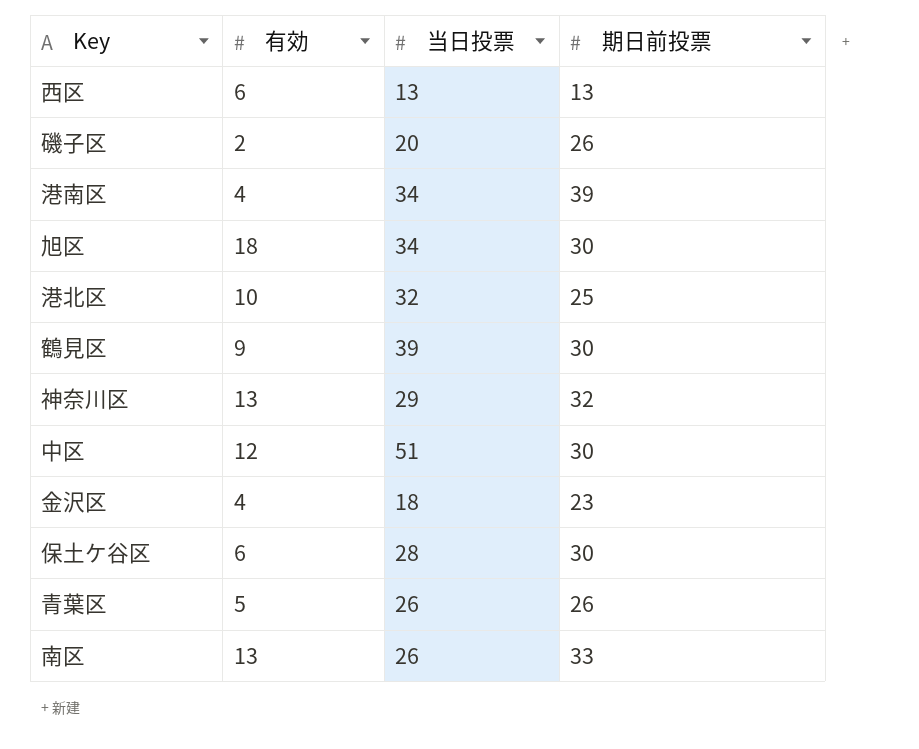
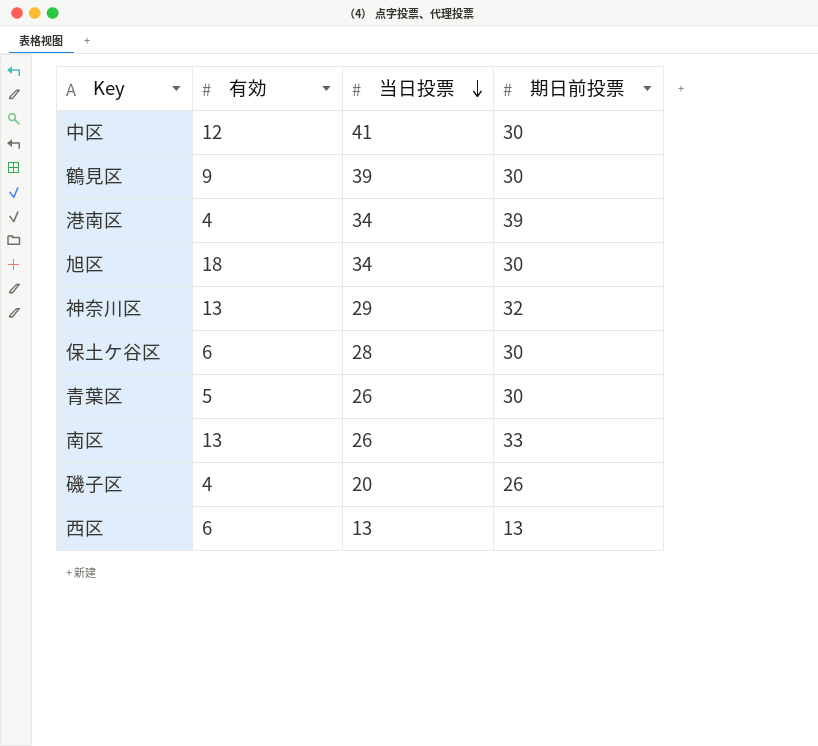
row order: none -> 当日投票 descending
row 港北区: 10 | 32 | 25 -> none
row 金沢区: 4 | 18 | 23 -> none
中区 | 当日投票: 51 -> 41
青葉区 | 期日前投票: 26 -> 30
磯子区 | 有効: 2 -> 4

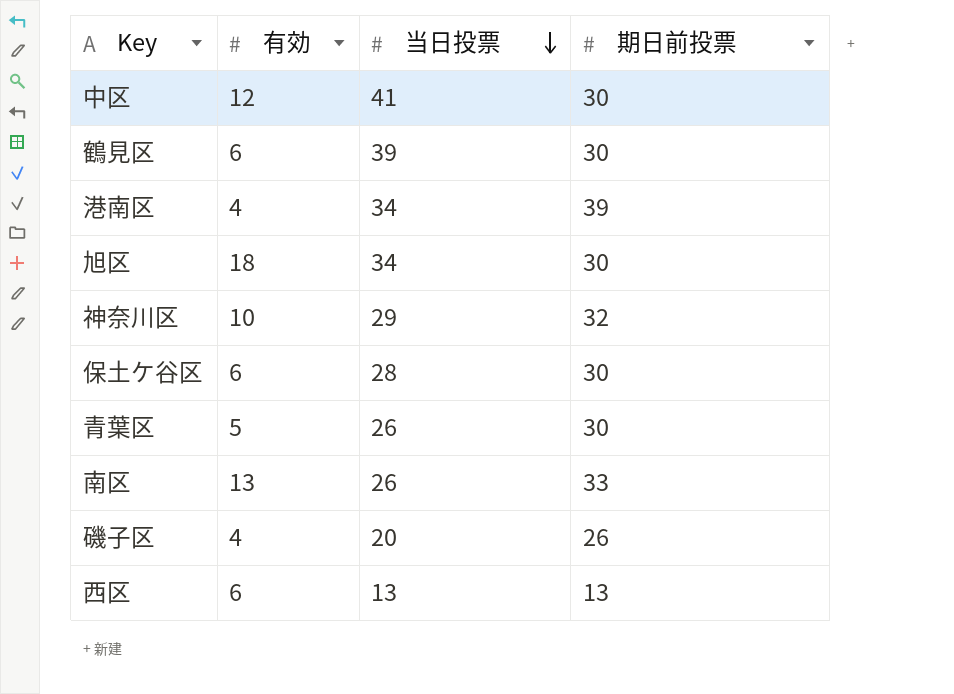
鶴見区 | 有効: 9 -> 6
神奈川区 | 有効: 13 -> 10

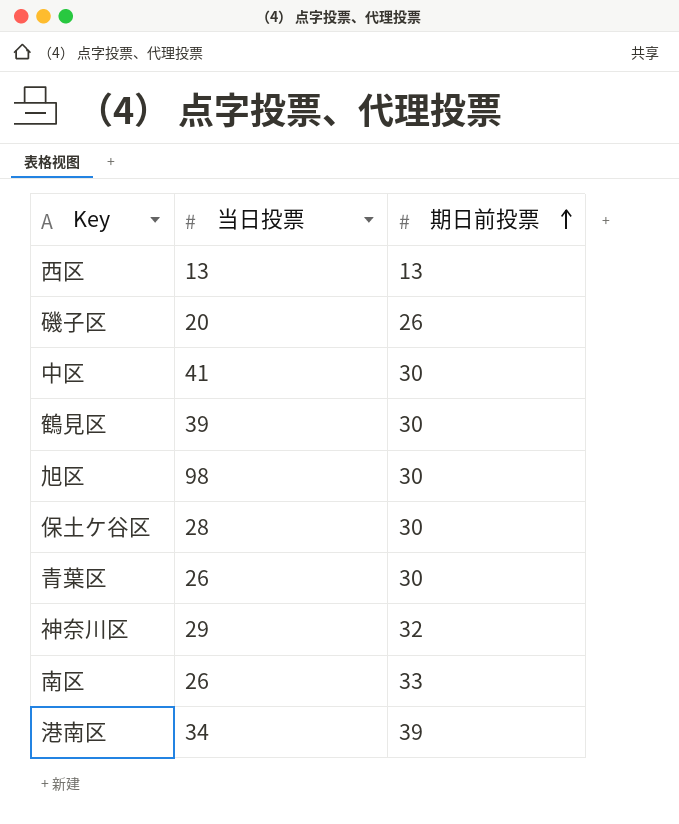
row order: 当日投票 descending -> 期日前投票 ascending
column 有効 | position: 2 -> none
旭区 | 当日投票: 34 -> 98

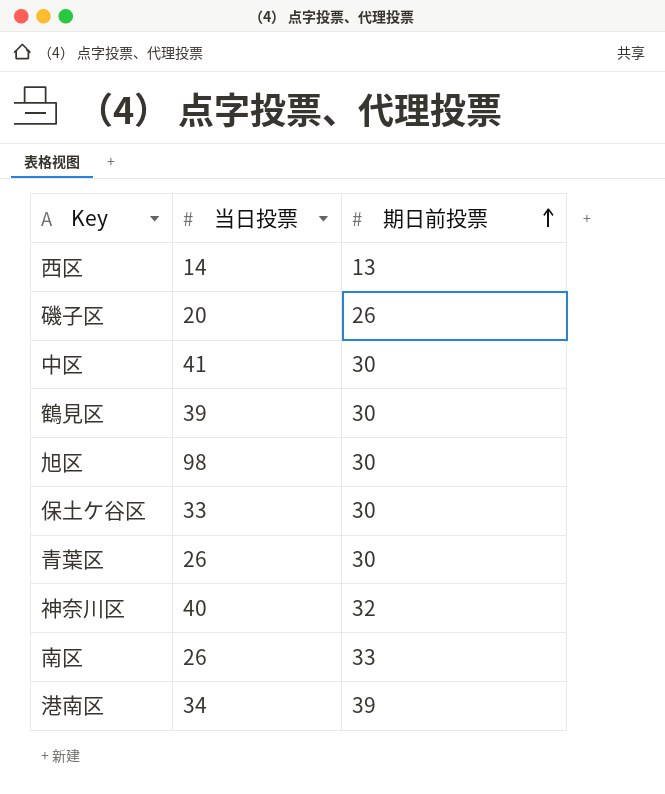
西区 | 当日投票: 13 -> 14
保土ケ谷区 | 当日投票: 28 -> 33
神奈川区 | 当日投票: 29 -> 40

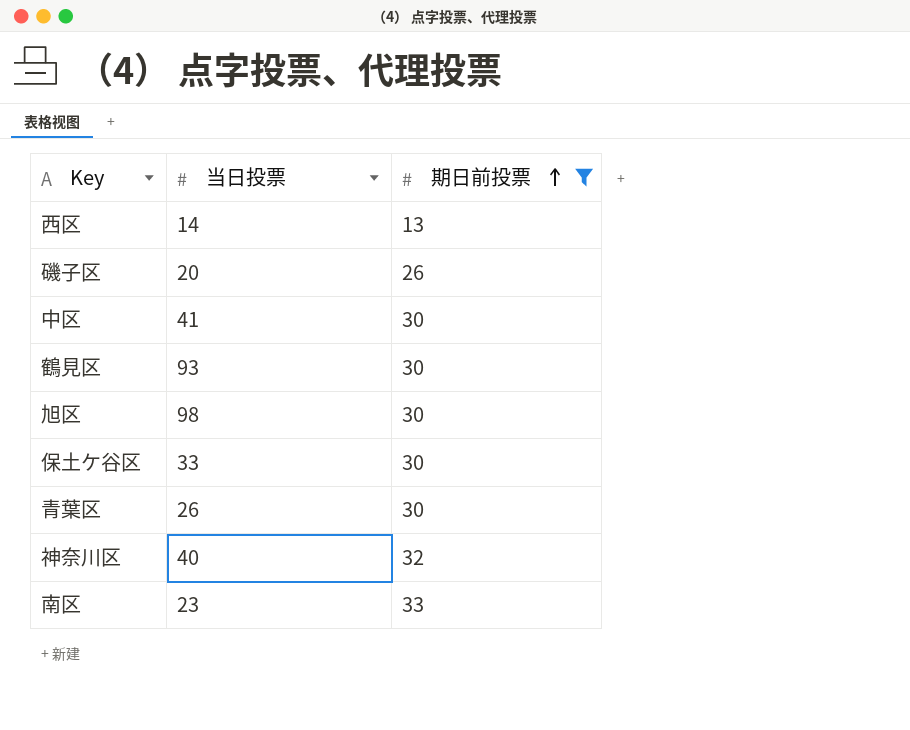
filter: none -> 期日前投票 != 39
鶴見区 | 当日投票: 39 -> 93
南区 | 当日投票: 26 -> 23

